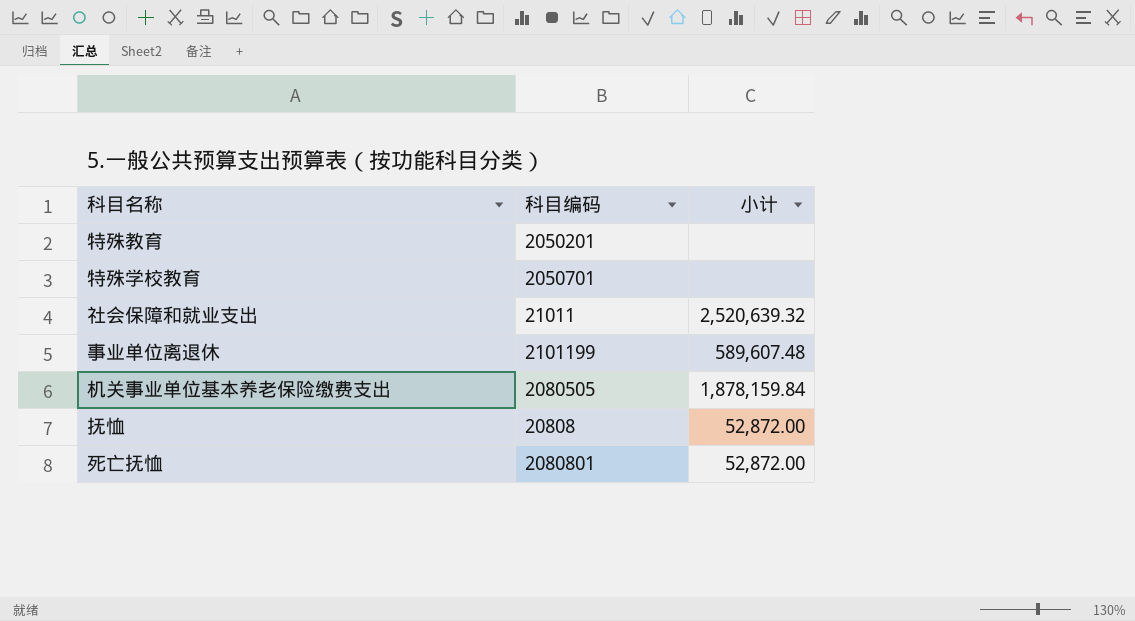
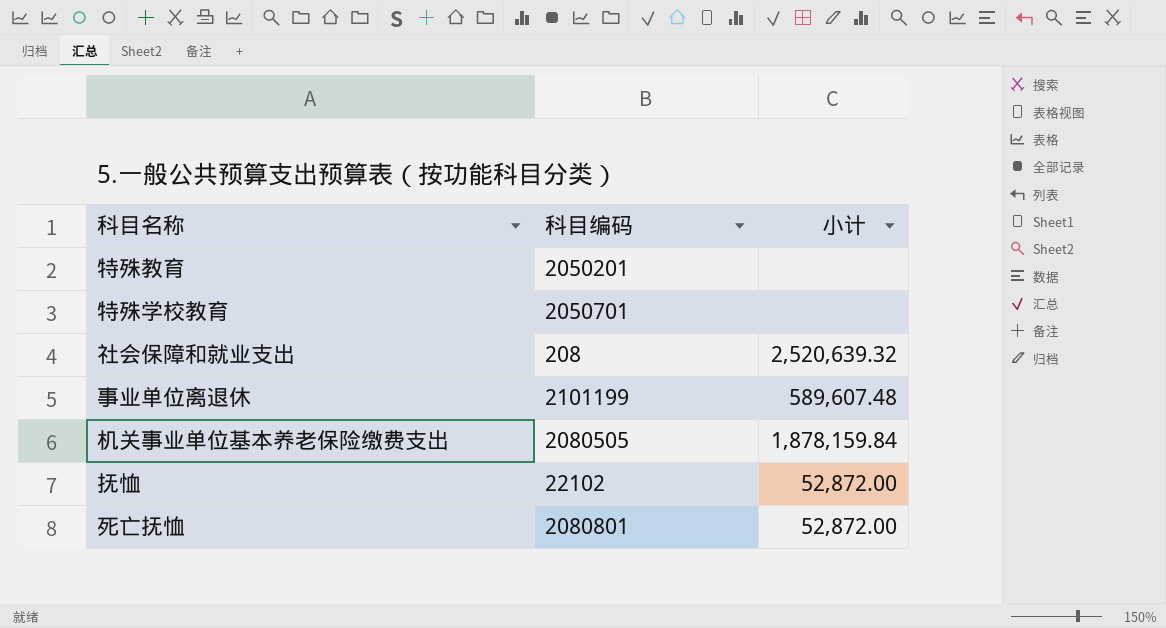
社会保障和就业支出 | 科目编码: 21011 -> 208
抚恤 | 科目编码: 20808 -> 22102

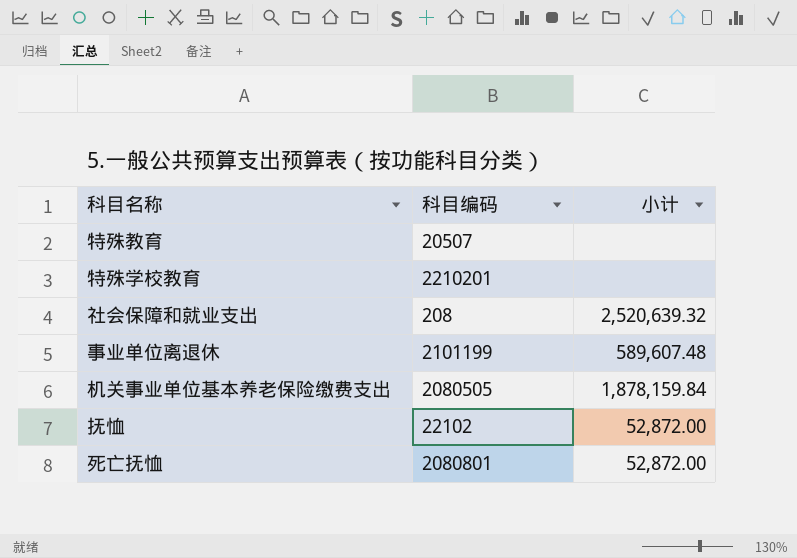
特殊教育 | 科目编码: 2050201 -> 20507
特殊学校教育 | 科目编码: 2050701 -> 2210201

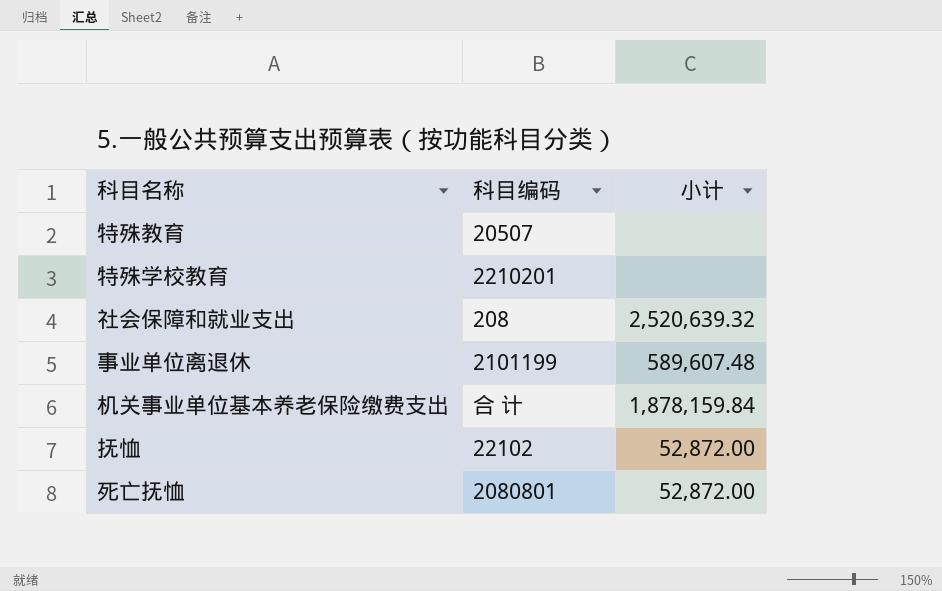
机关事业单位基本养老保险缴费支出 | 科目编码: 2080505 -> 合 计

